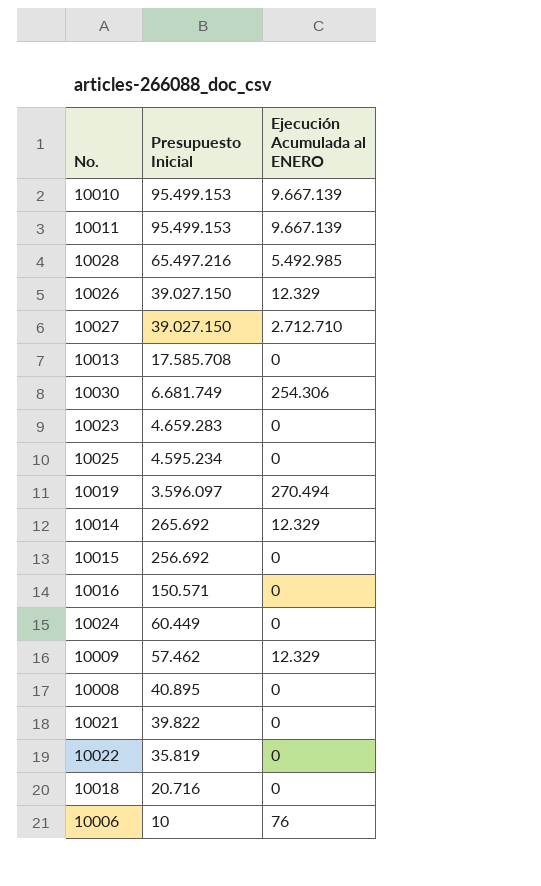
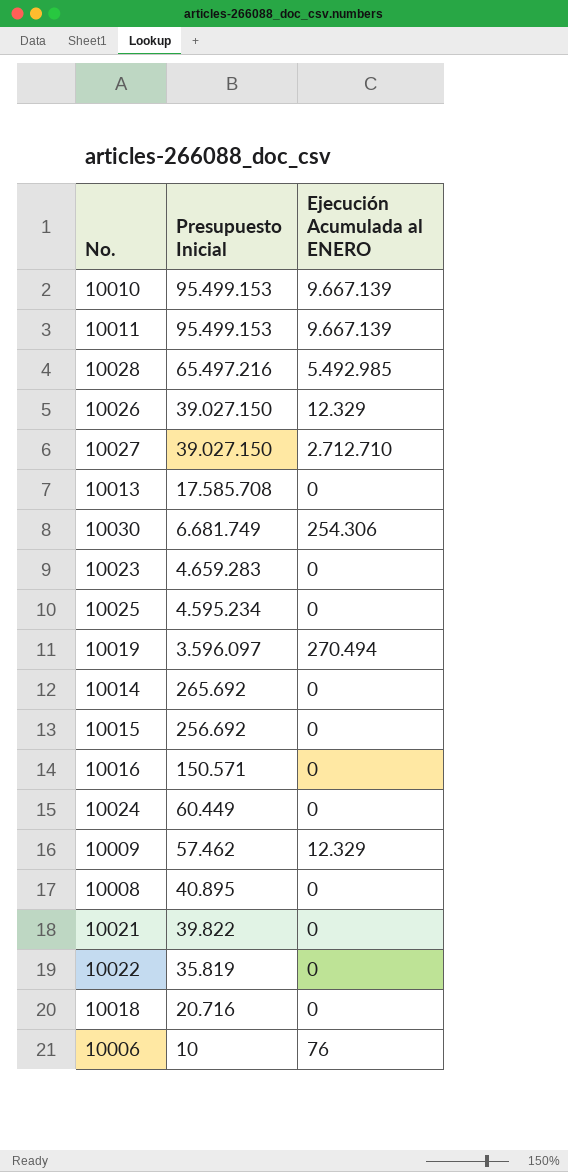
10014 | Ejecución Acumulada al ENERO: 12.329 -> 0

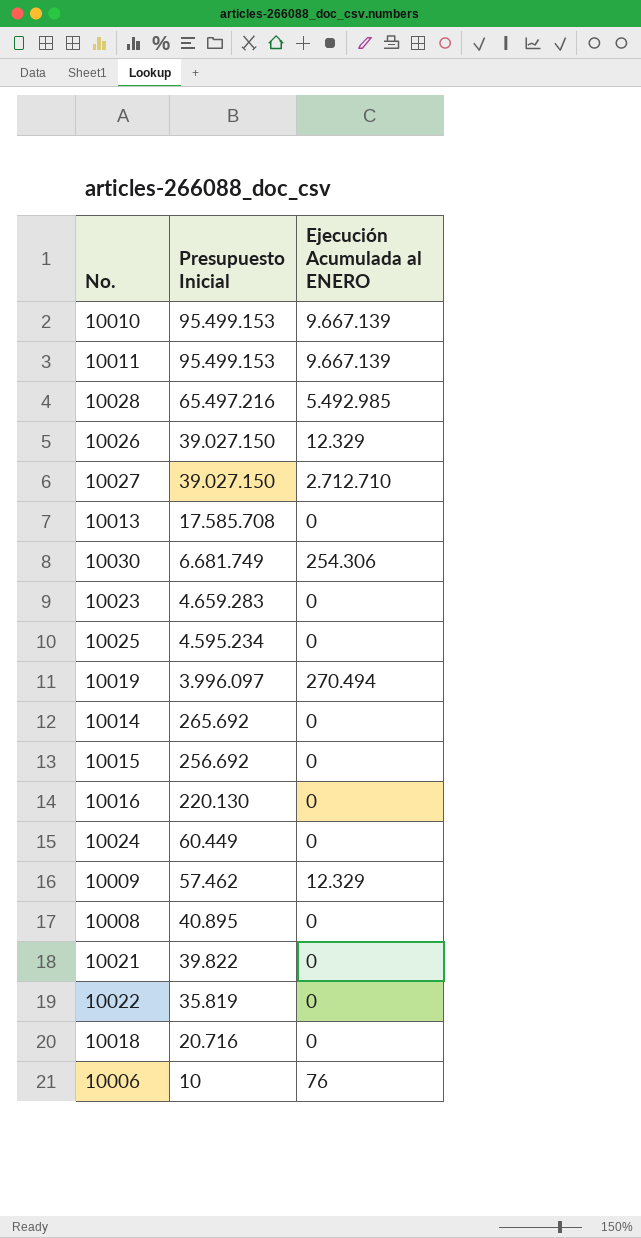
10019 | Presupuesto Inicial: 3.596.097 -> 3.996.097
10016 | Presupuesto Inicial: 150.571 -> 220.130

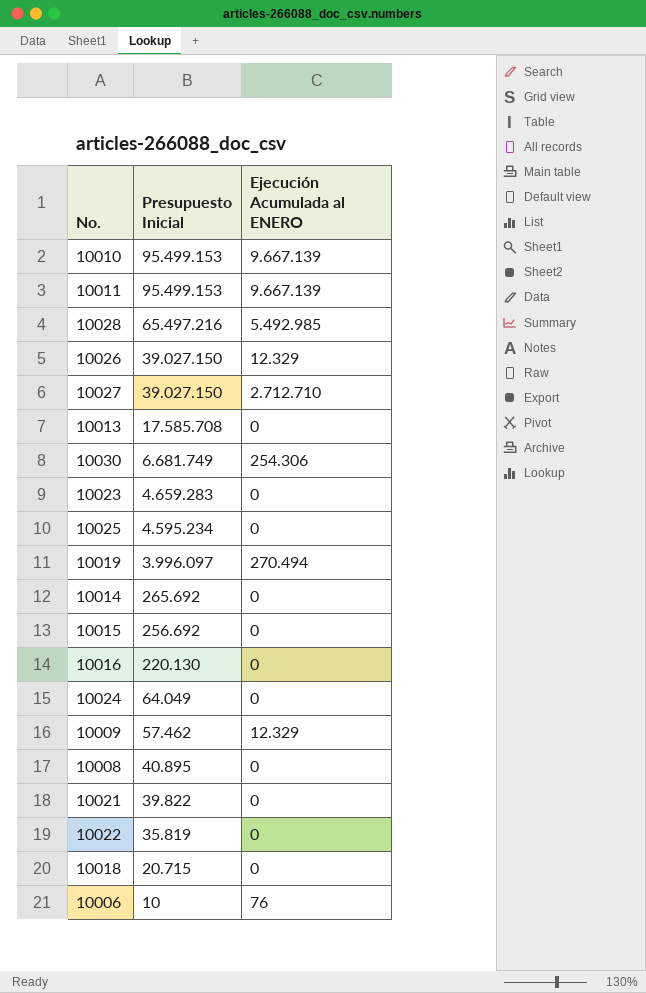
10024 | Presupuesto Inicial: 60.449 -> 64.049
10018 | Presupuesto Inicial: 20.716 -> 20.715

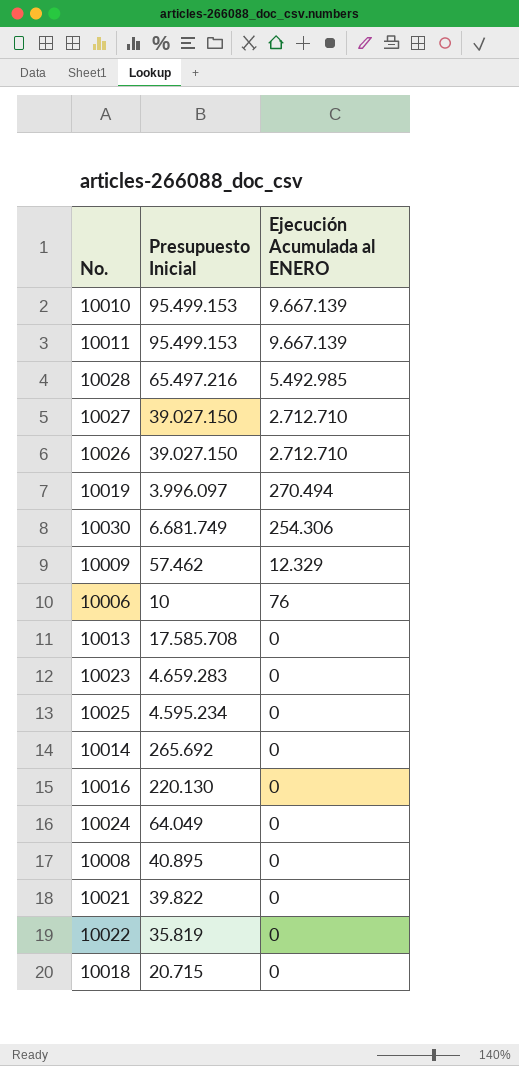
row order: Presupuesto Inicial descending -> Ejecución Acumulada al ENERO descending
row 10015: 256.692 | 0 -> none
10026 | Ejecución Acumulada al ENERO: 12.329 -> 2.712.710

